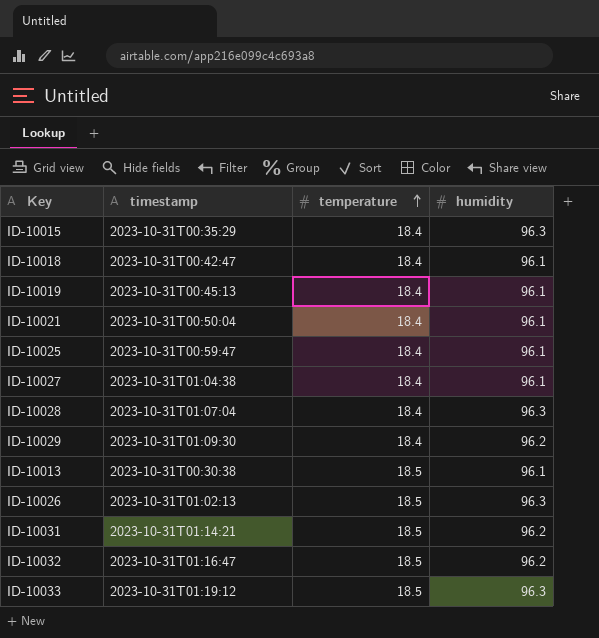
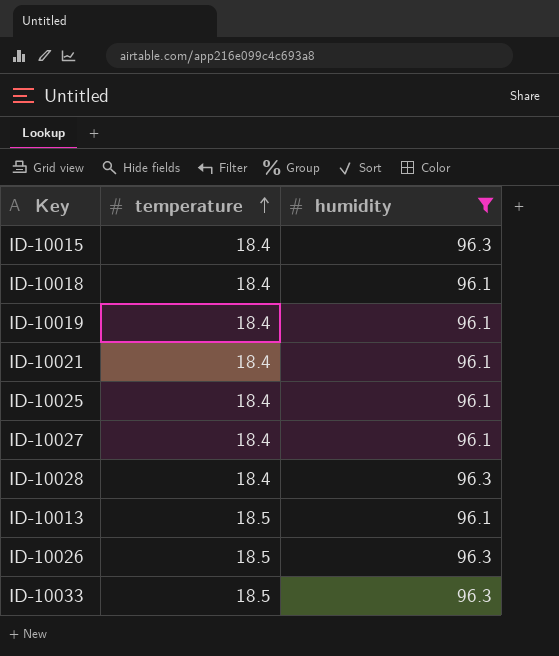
filter: none -> humidity != 96.2
column timestamp | position: 2 -> none

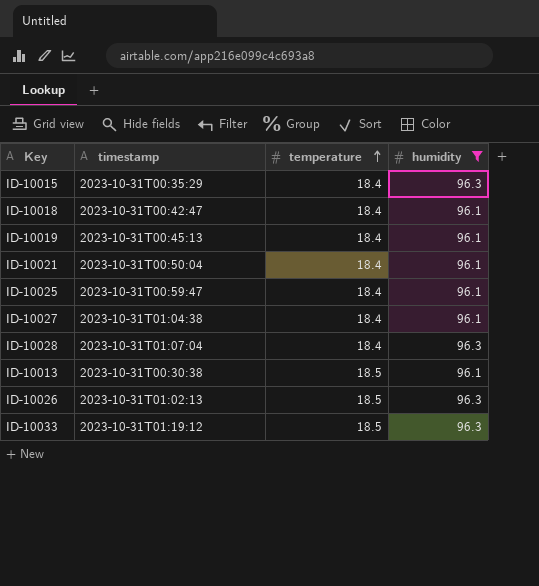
column timestamp | position: none -> 2

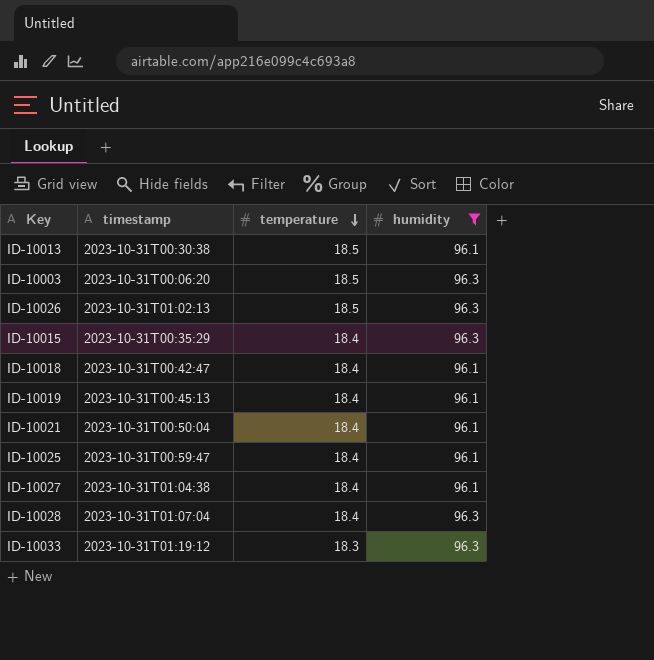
row order: temperature ascending -> temperature descending
row ID-10003: none -> 2023-10-31T00:06:20 | 18.5 | 96.3
ID-10033 | temperature: 18.5 -> 18.3

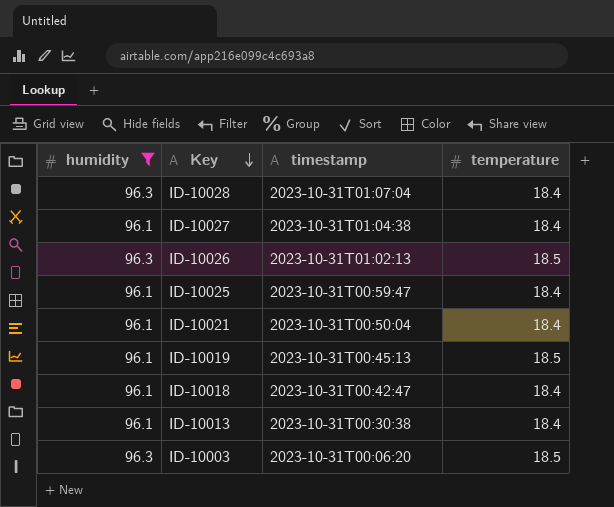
row order: temperature descending -> Key descending
column humidity | position: 4 -> 1
row ID-10015: 2023-10-31T00:35:29 | 18.4 | 96.3 -> none
row ID-10033: 2023-10-31T01:19:12 | 18.3 | 96.3 -> none
ID-10019 | temperature: 18.4 -> 18.5
ID-10013 | temperature: 18.5 -> 18.4

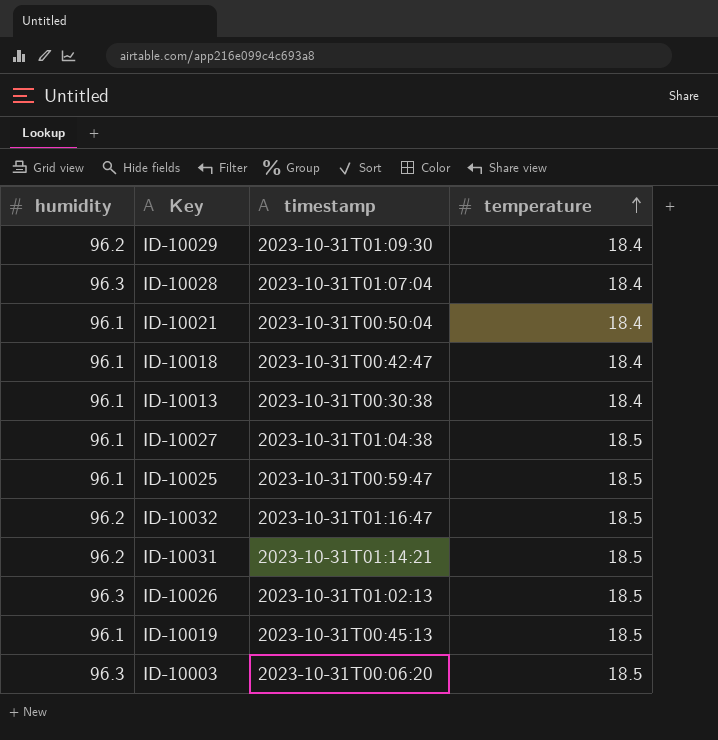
filter: humidity != 96.2 -> none
row order: Key descending -> temperature ascending
ID-10027 | temperature: 18.4 -> 18.5
ID-10025 | temperature: 18.4 -> 18.5

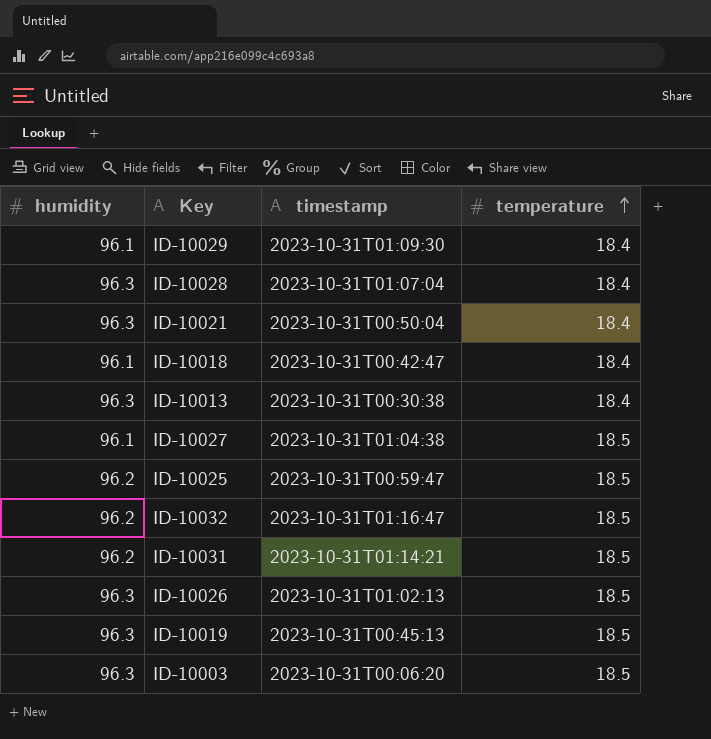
ID-10029 | humidity: 96.2 -> 96.1
ID-10021 | humidity: 96.1 -> 96.3
ID-10013 | humidity: 96.1 -> 96.3
ID-10025 | humidity: 96.1 -> 96.2
ID-10019 | humidity: 96.1 -> 96.3

